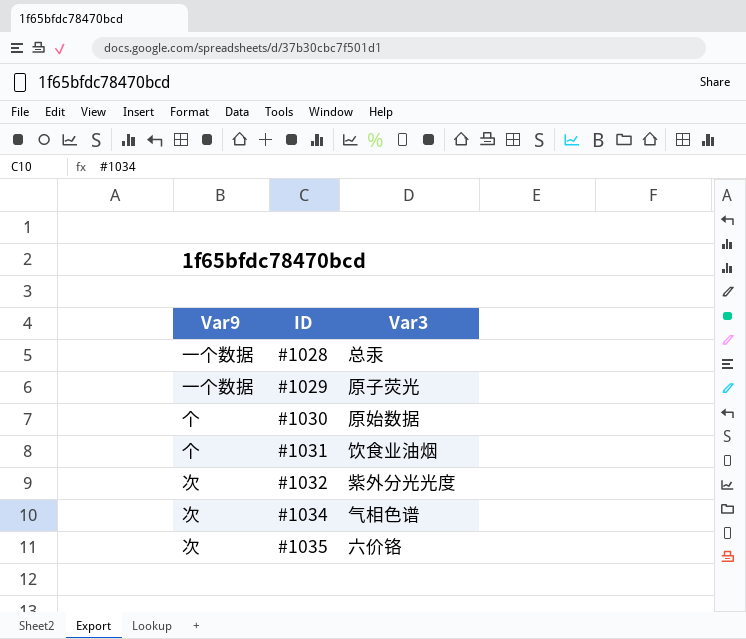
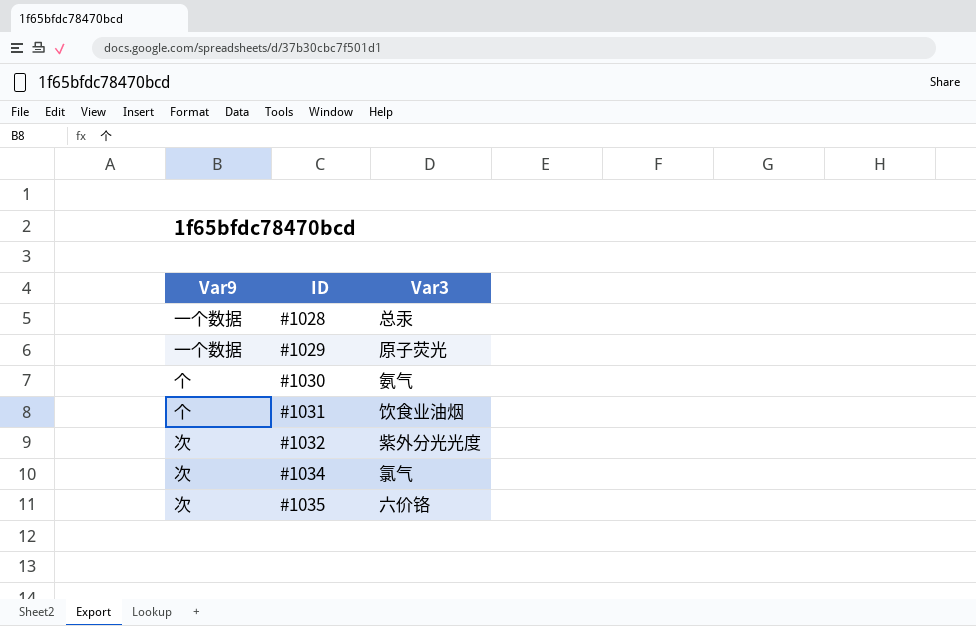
#1030 | Var3: 原始数据 -> 氨气
#1034 | Var3: 气相色谱 -> 氯气

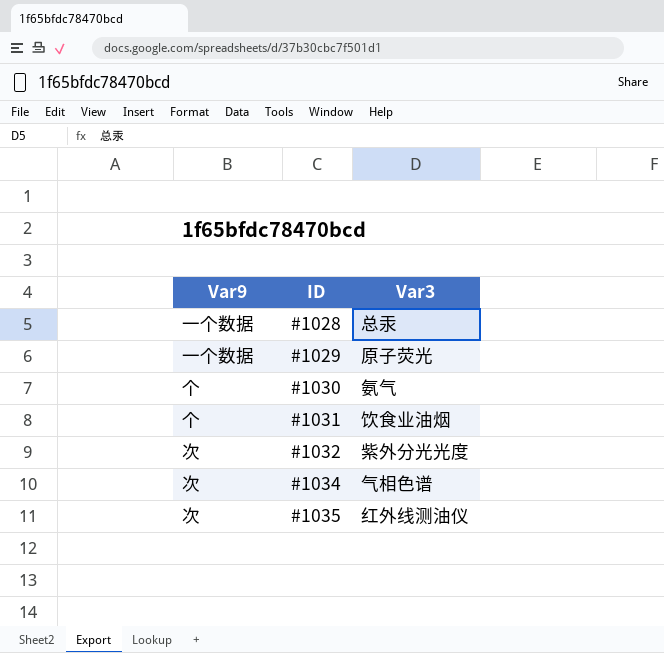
#1034 | Var3: 氯气 -> 气相色谱
#1035 | Var3: 六价铬 -> 红外线测油仪

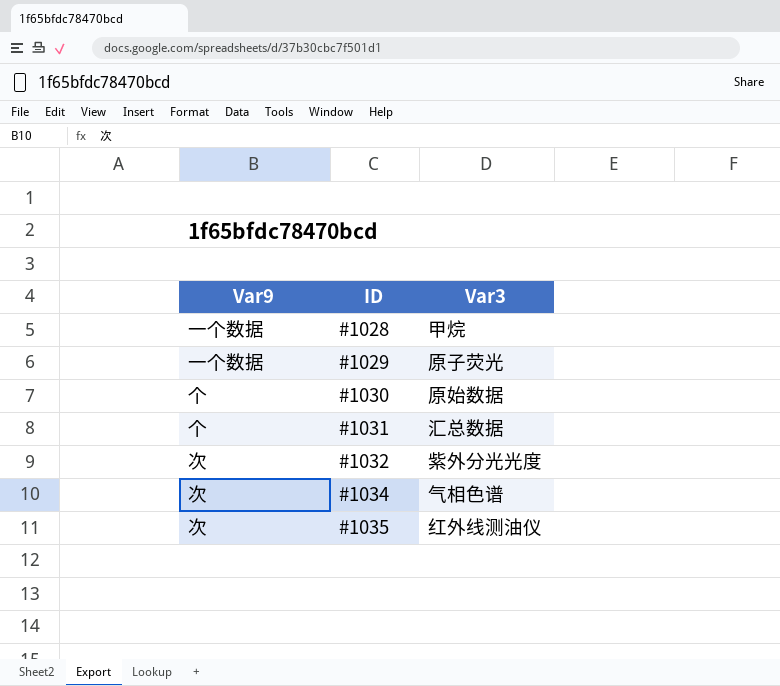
#1028 | Var3: 总汞 -> 甲烷
#1030 | Var3: 氨气 -> 原始数据
#1031 | Var3: 饮食业油烟 -> 汇总数据

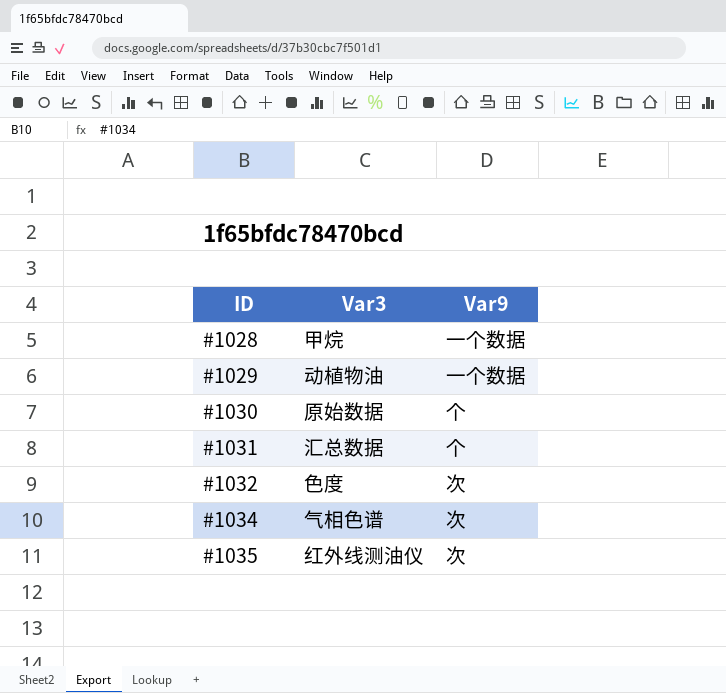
column Var9 | position: 1 -> 3
#1029 | Var3: 原子荧光 -> 动植物油
#1032 | Var3: 紫外分光光度 -> 色度

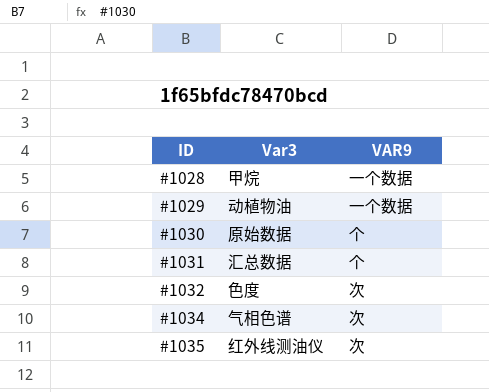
column name: Var9 -> VAR9

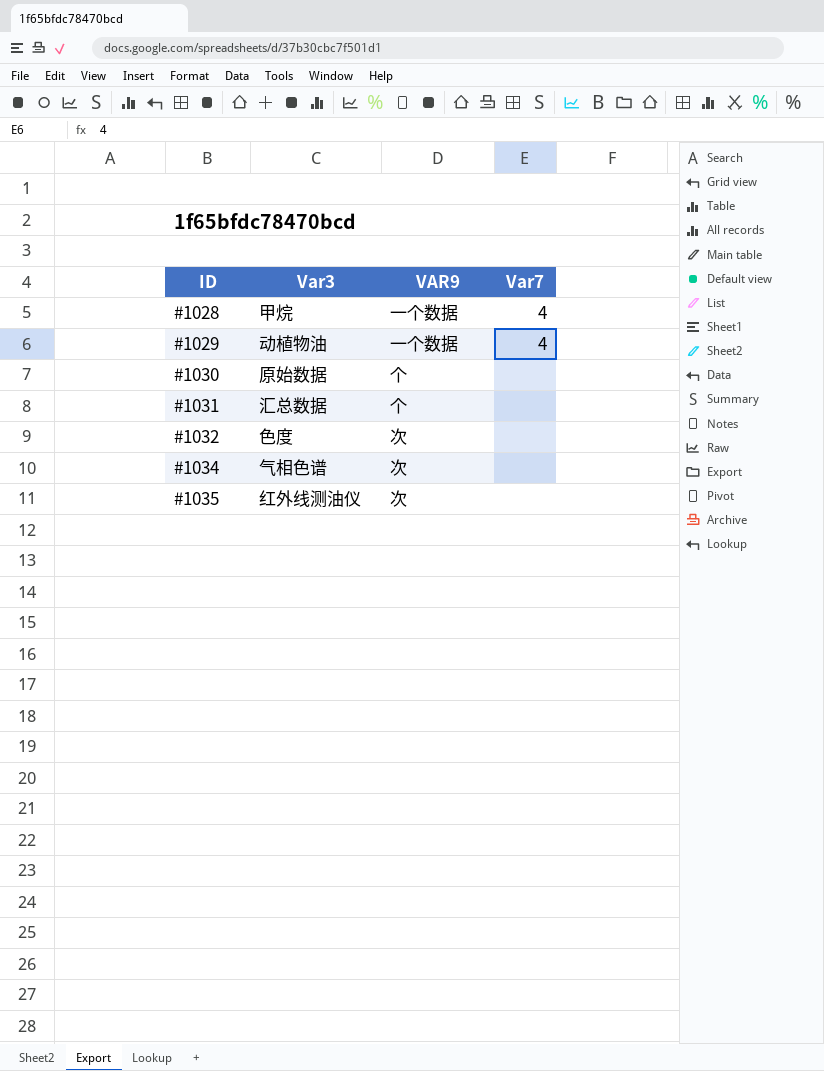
column Var7 | position: none -> 4

